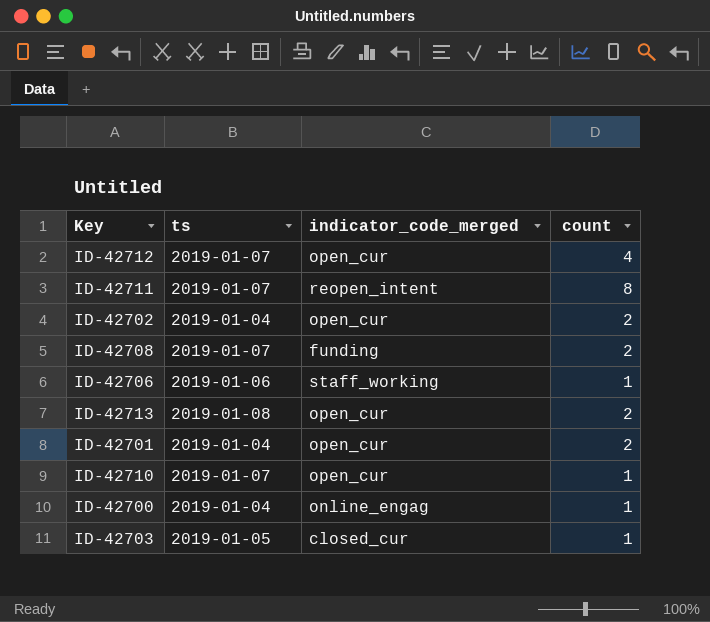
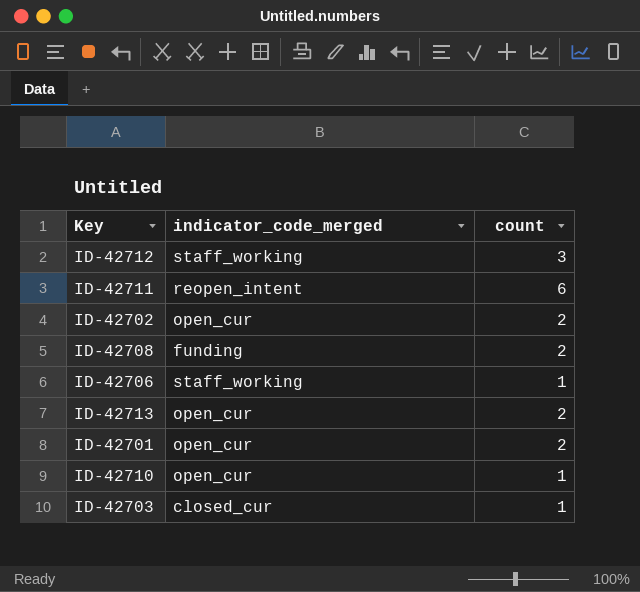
column ts | position: 2 -> none
row ID-42700: 2019-01-04 | online_engag | 1 -> none
ID-42712 | indicator_code_merged: open_cur -> staff_working
ID-42712 | count: 4 -> 3
ID-42711 | count: 8 -> 6

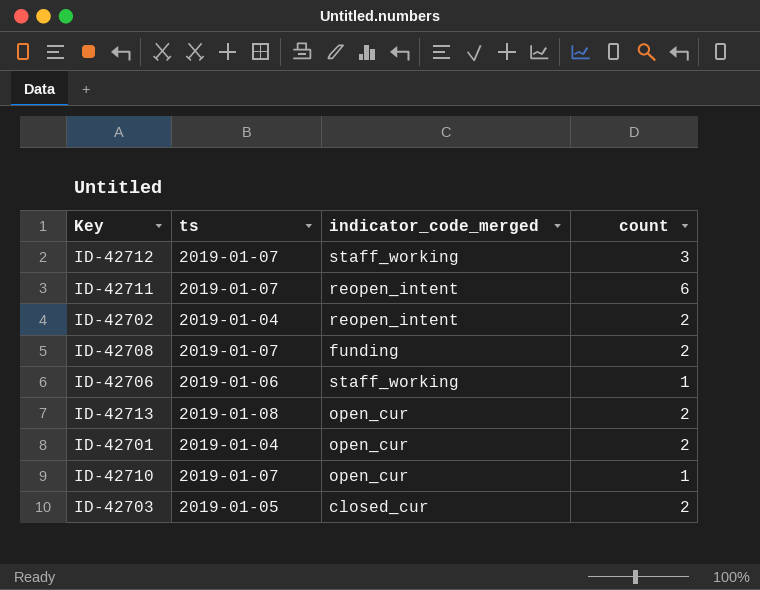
column ts | position: none -> 2
ID-42702 | indicator_code_merged: open_cur -> reopen_intent
ID-42703 | count: 1 -> 2

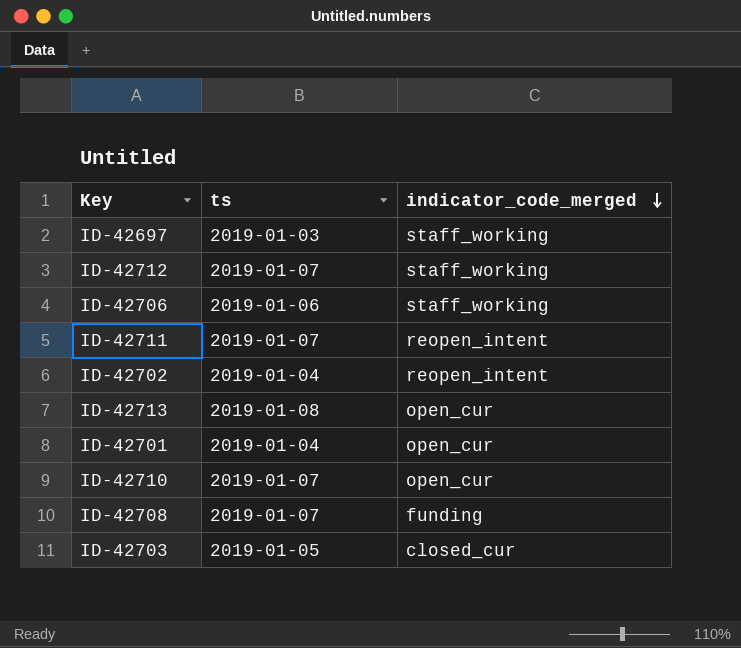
row order: none -> indicator_code_merged descending
column count | position: 4 -> none
row ID-42697: none -> 2019-01-03 | staff_working

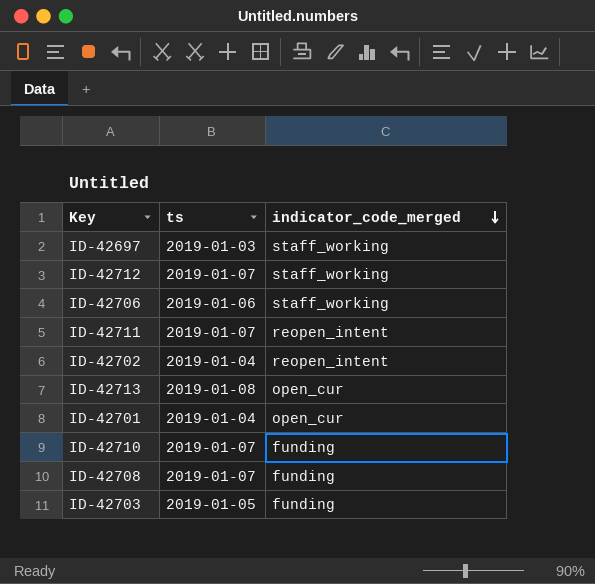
ID-42710 | indicator_code_merged: open_cur -> funding
ID-42703 | indicator_code_merged: closed_cur -> funding

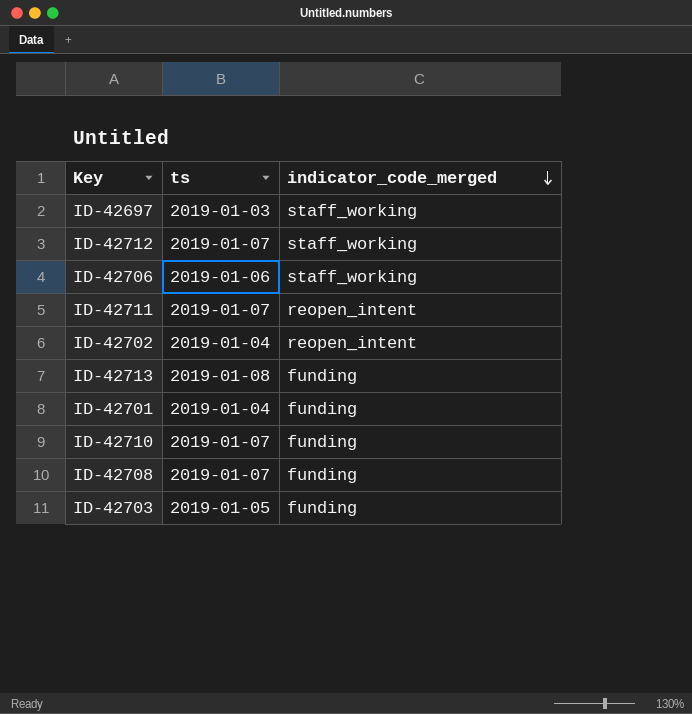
ID-42713 | indicator_code_merged: open_cur -> funding
ID-42701 | indicator_code_merged: open_cur -> funding

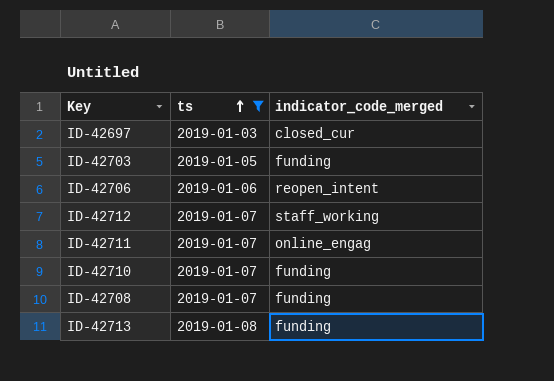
filter: none -> ts != 2019-01-04
row order: indicator_code_merged descending -> ts ascending
ID-42697 | indicator_code_merged: staff_working -> closed_cur
ID-42706 | indicator_code_merged: staff_working -> reopen_intent
ID-42711 | indicator_code_merged: reopen_intent -> online_engag

